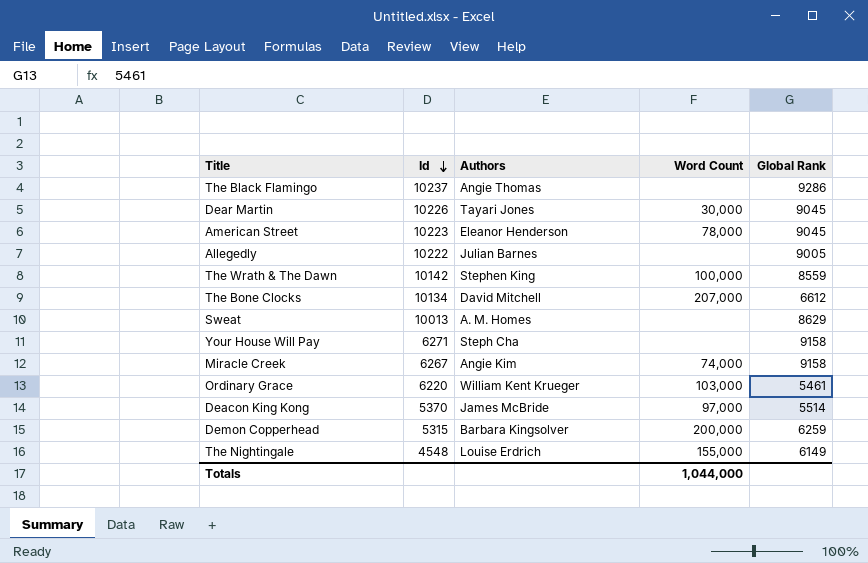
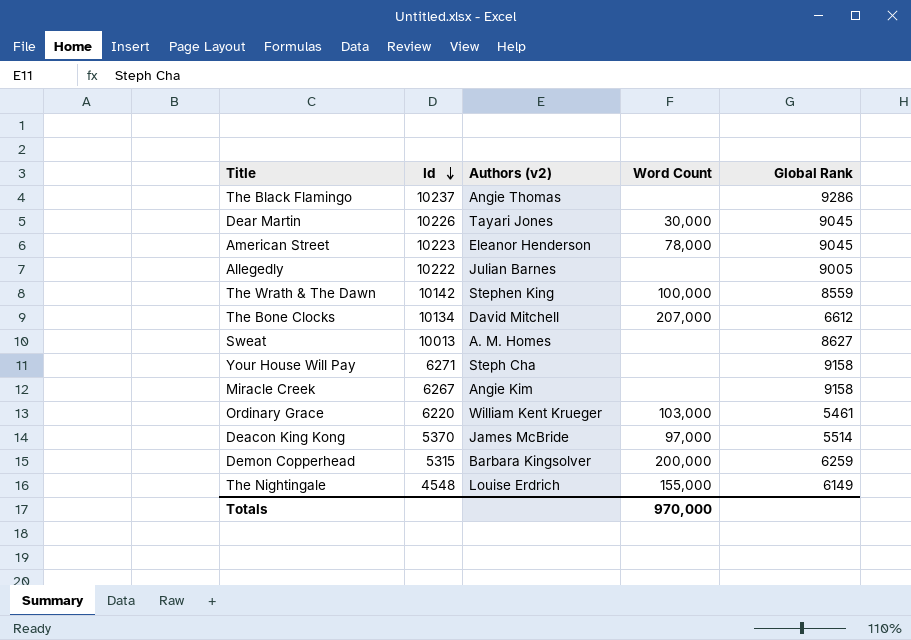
column name: Authors -> Authors (v2)
Sweat | Global Rank: 8629 -> 8627
Miracle Creek | Word Count: 74,000 -> none
Totals | Word Count: 1,044,000 -> 970,000

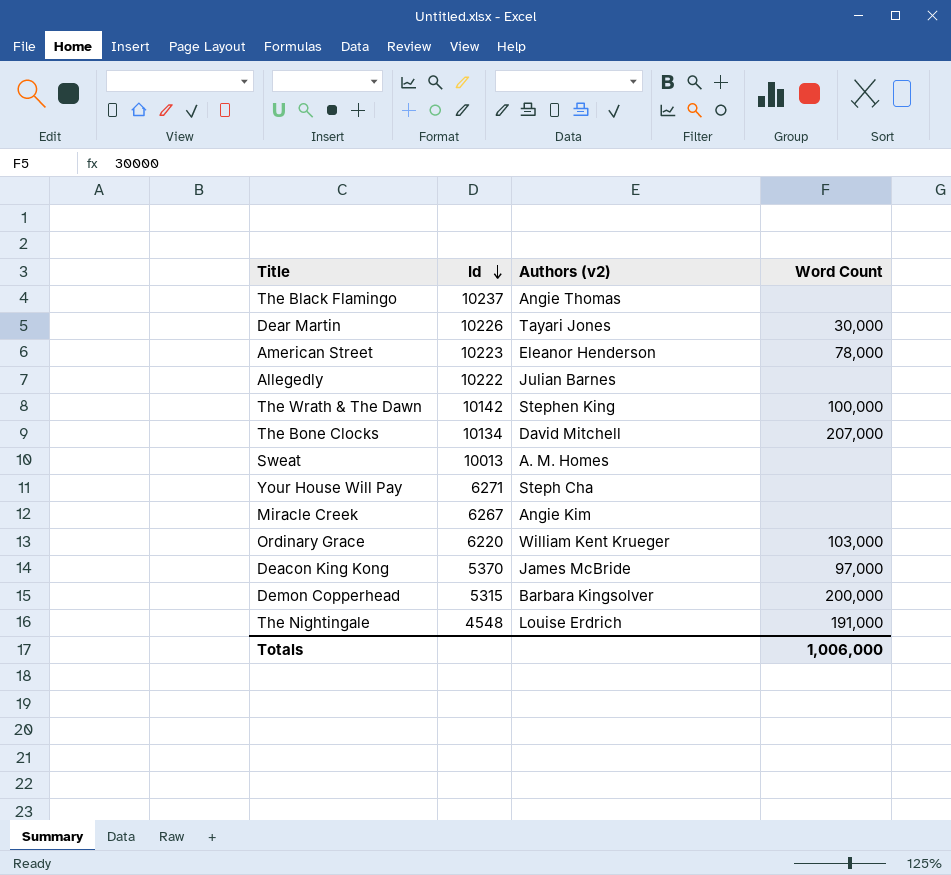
column Global Rank | position: 5 -> none
The Nightingale | Word Count: 155,000 -> 191,000
Totals | Word Count: 970,000 -> 1,006,000

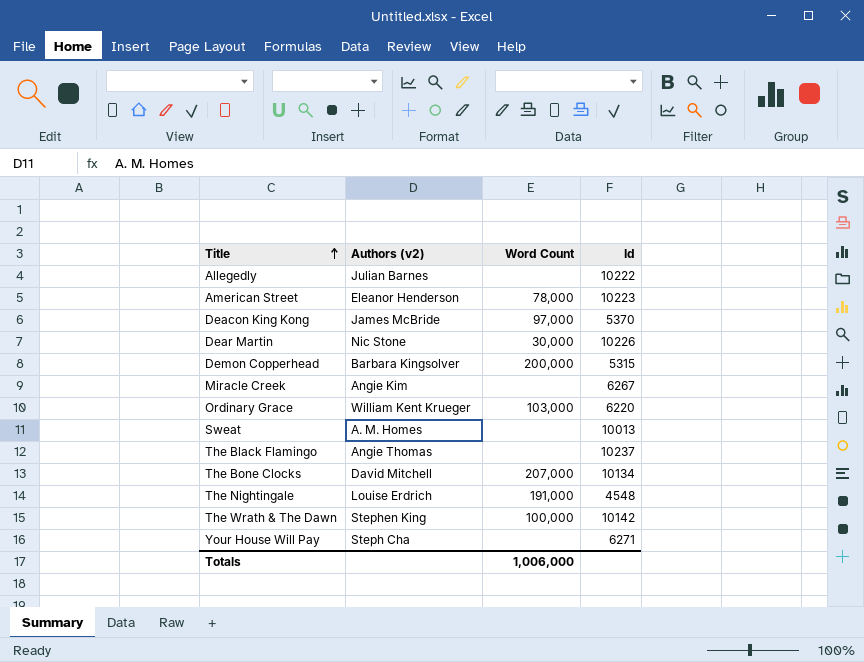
row order: Id descending -> Title ascending
column Id | position: 2 -> 4
Dear Martin | Authors (v2): Tayari Jones -> Nic Stone

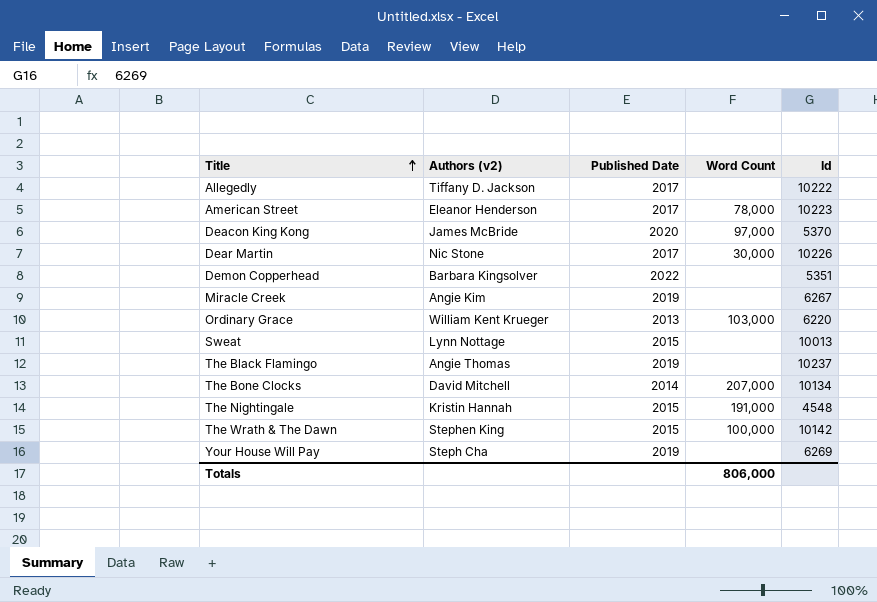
column Published Date | position: none -> 3
Allegedly | Authors (v2): Julian Barnes -> Tiffany D. Jackson
Demon Copperhead | Word Count: 200,000 -> none
Demon Copperhead | Id: 5315 -> 5351
Sweat | Authors (v2): A. M. Homes -> Lynn Nottage
The Nightingale | Authors (v2): Louise Erdrich -> Kristin Hannah
Your House Will Pay | Id: 6271 -> 6269
Totals | Word Count: 1,006,000 -> 806,000

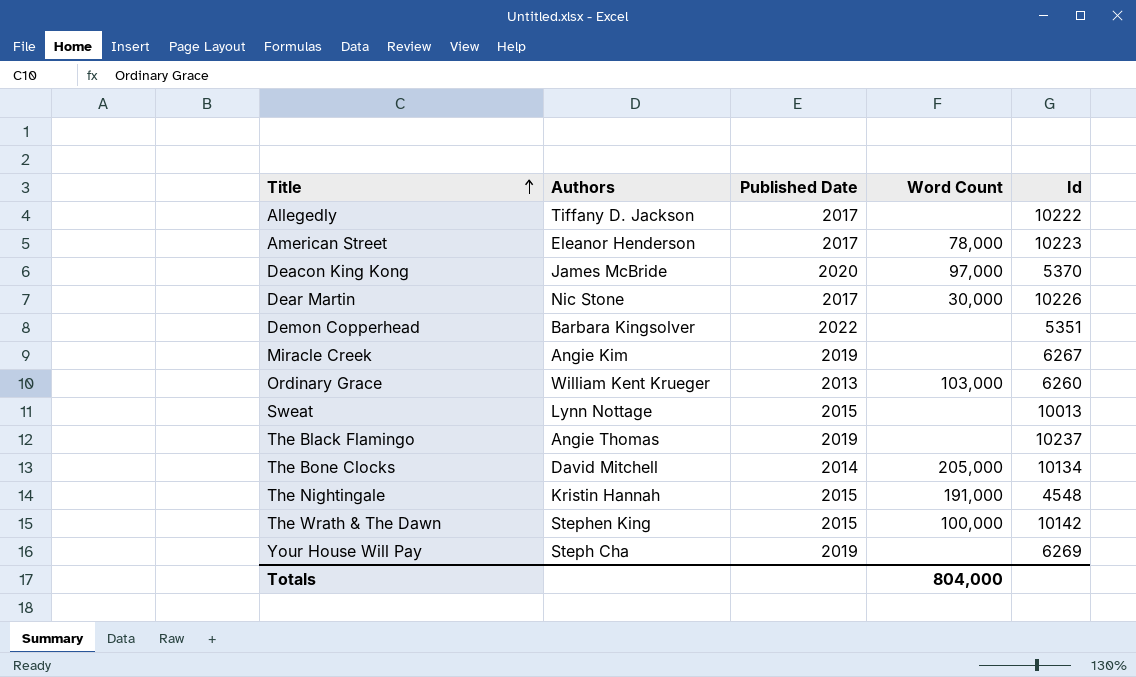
column name: Authors (v2) -> Authors
Ordinary Grace | Id: 6220 -> 6260
The Bone Clocks | Word Count: 207,000 -> 205,000
Totals | Word Count: 806,000 -> 804,000

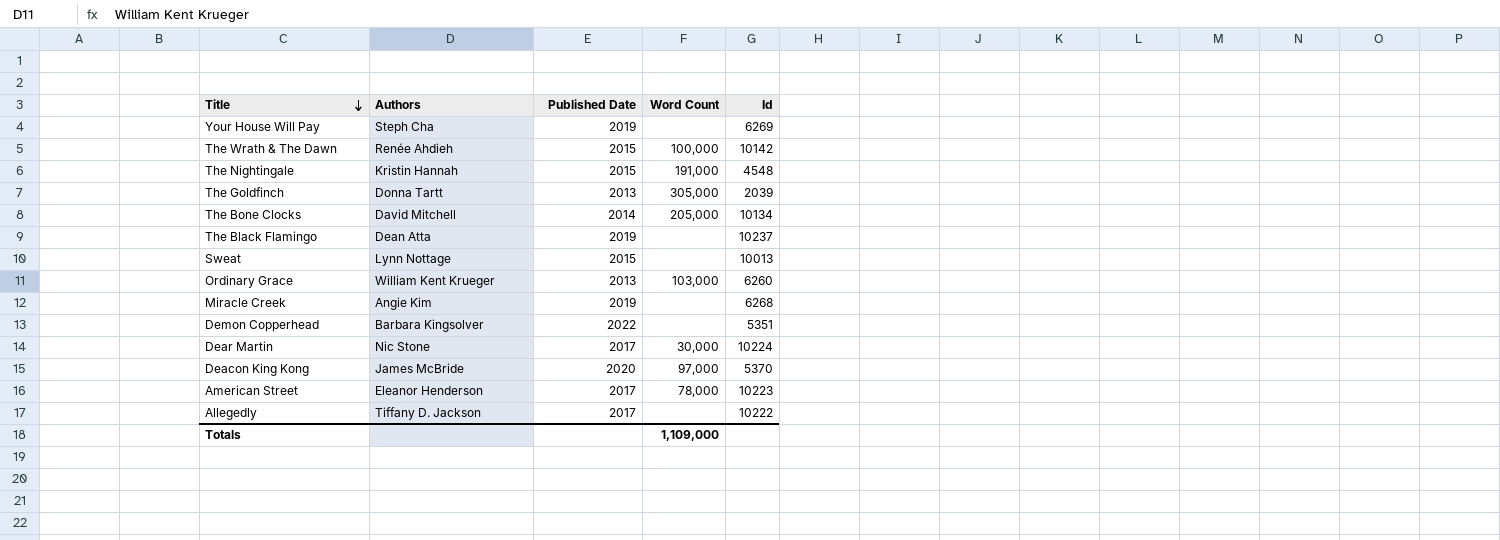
row order: Title ascending -> Title descending
The Wrath & The Dawn | Authors: Stephen King -> Renée Ahdieh
row The Goldfinch: none -> Donna Tartt | 2013 | 305,000 | 2039
The Black Flamingo | Authors: Angie Thomas -> Dean Atta
Miracle Creek | Id: 6267 -> 6268
Dear Martin | Id: 10226 -> 10224
Totals | Word Count: 804,000 -> 1,109,000

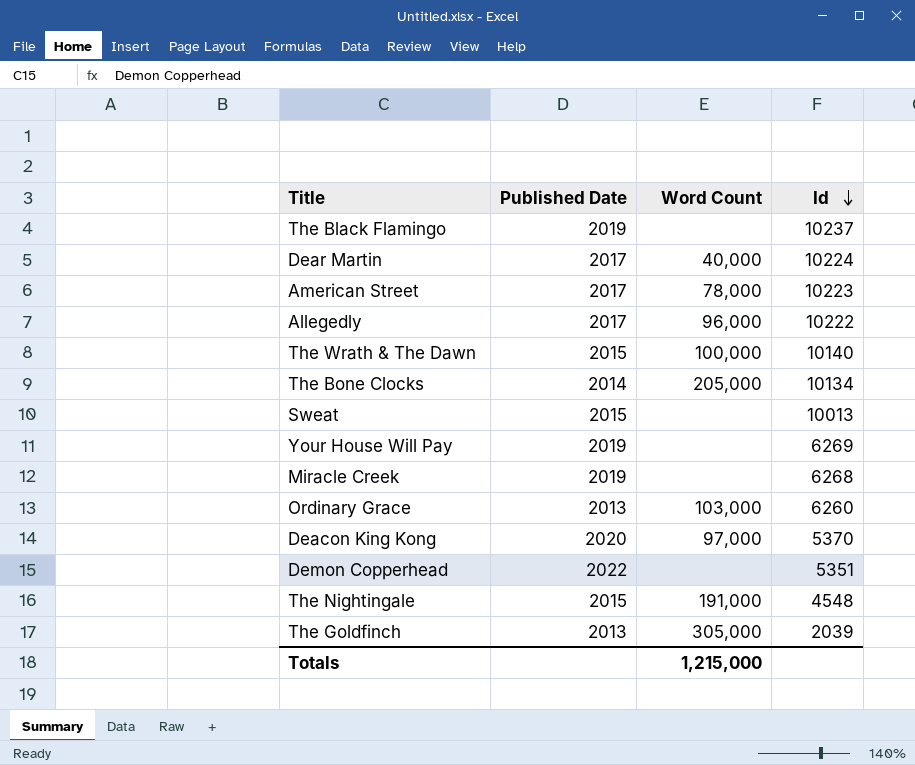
row order: Title descending -> Id descending
column Authors | position: 2 -> none
Dear Martin | Word Count: 30,000 -> 40,000
Allegedly | Word Count: none -> 96,000
The Wrath & The Dawn | Id: 10142 -> 10140
Totals | Word Count: 1,109,000 -> 1,215,000

